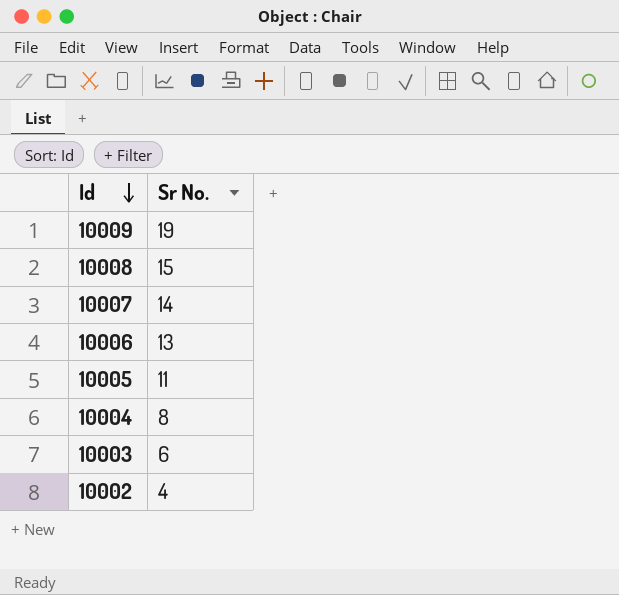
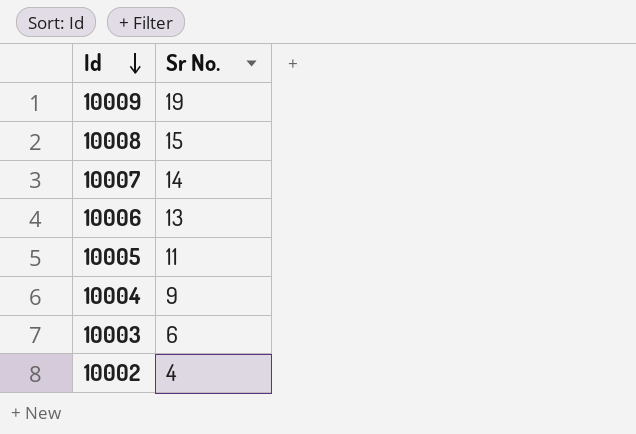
10004 | Sr No.: 8 -> 9

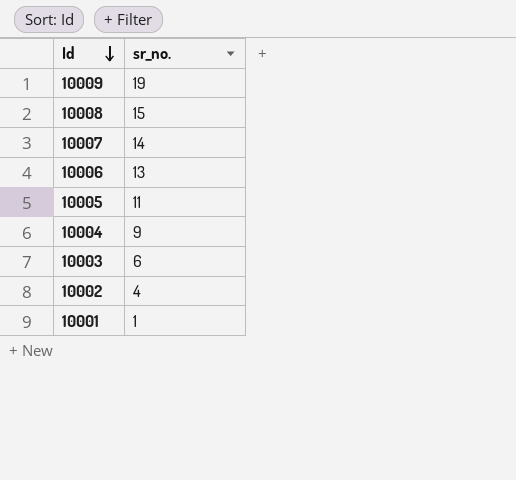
column name: Sr No. -> sr_no.
row 10001: none -> 1

